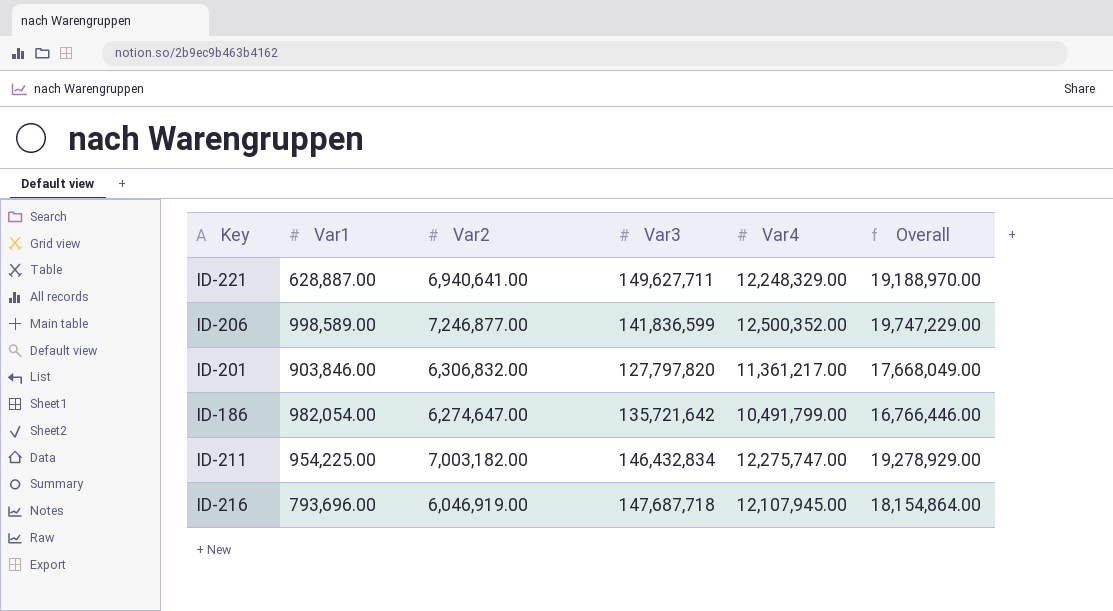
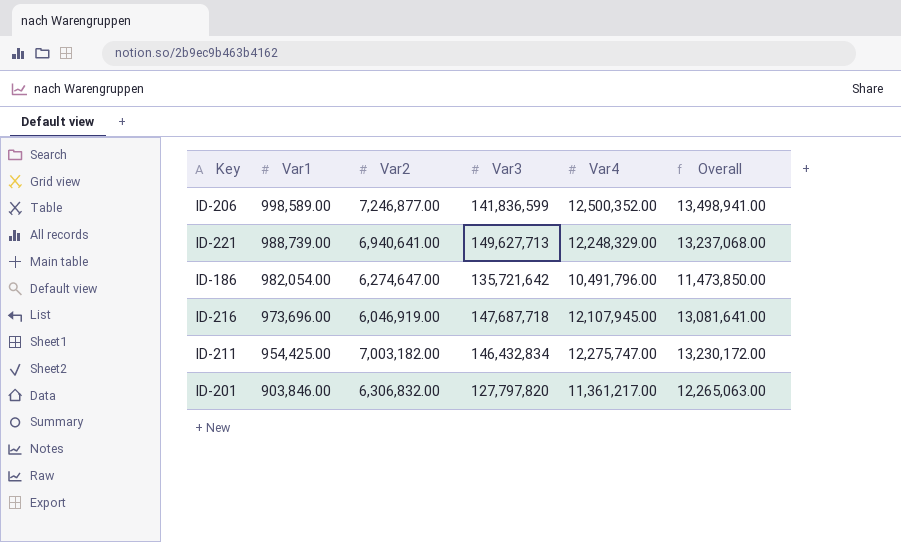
row order: none -> Var1 descending
column Overall | formula: [Var2] + [Var4] -> [Var1] + [Var4]
ID-221 | Var1: 628,887.00 -> 988,739.00
ID-221 | Var3: 149,627,711 -> 149,627,713
ID-186 | Var4: 10,491,799.00 -> 10,491,796.00
ID-216 | Var1: 793,696.00 -> 973,696.00
ID-211 | Var1: 954,225.00 -> 954,425.00

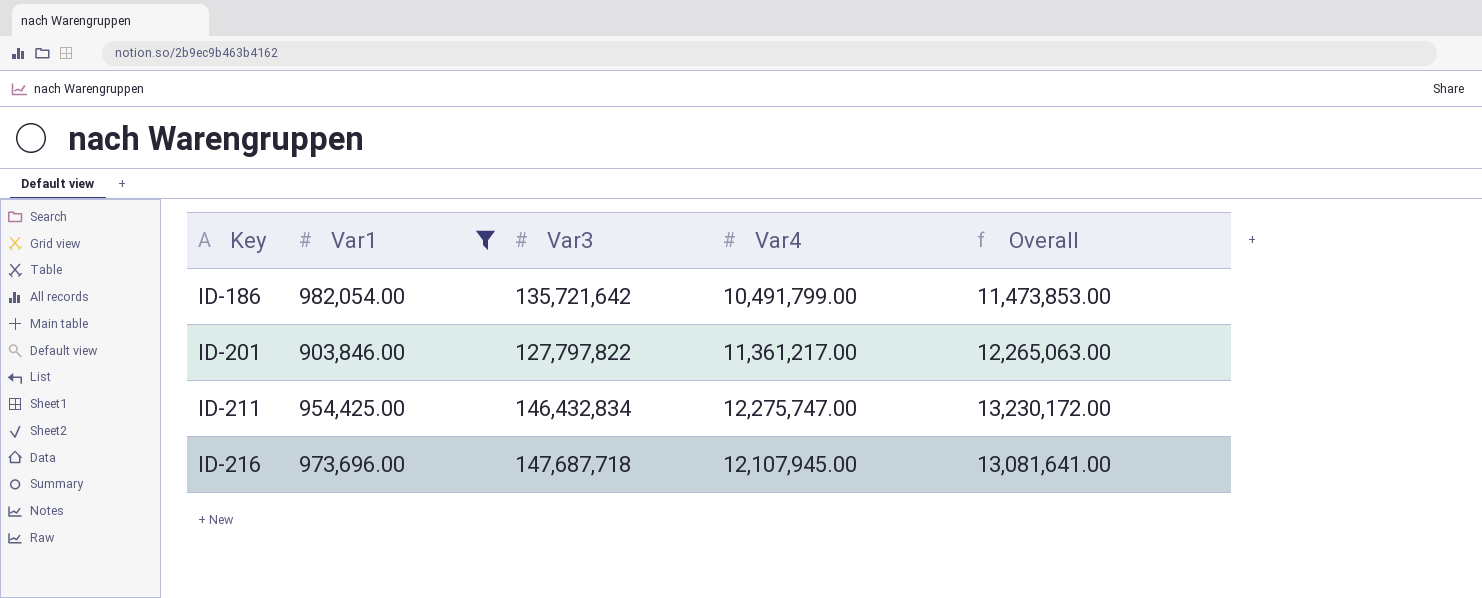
filter: none -> Var1 <= 982,054.00
row order: Var1 descending -> Key ascending
column Var2 | position: 3 -> none
ID-186 | Var4: 10,491,796.00 -> 10,491,799.00
ID-186 | Overall: 11,473,850.00 -> 11,473,853.00
ID-201 | Var3: 127,797,820 -> 127,797,822

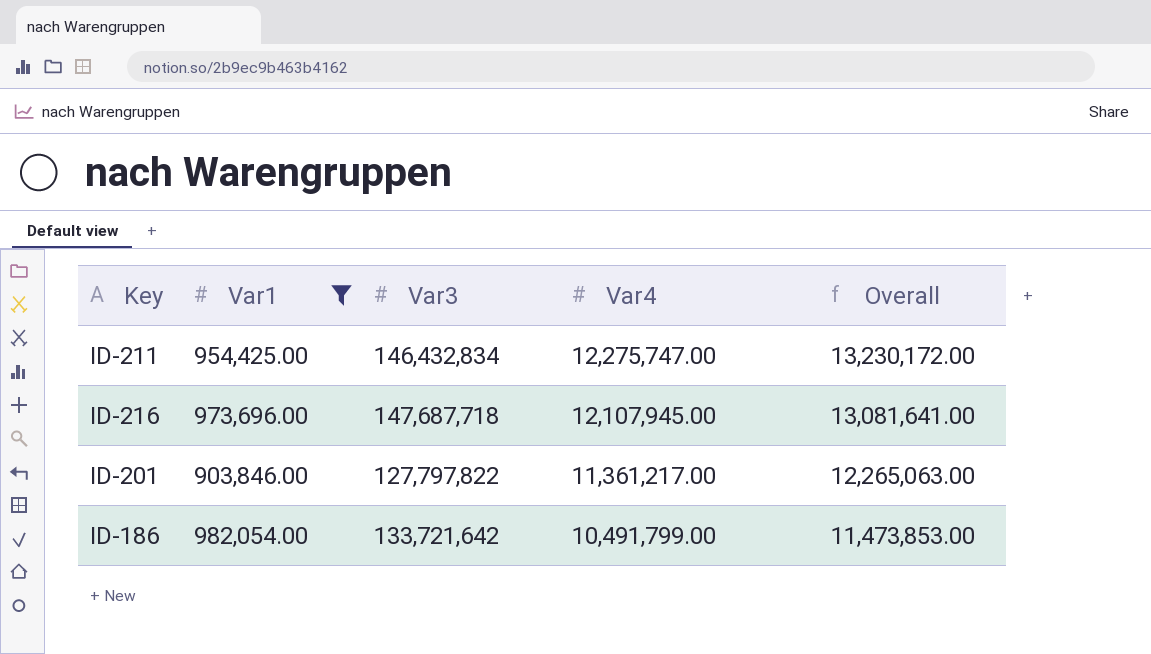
row order: Key ascending -> Var4 descending
ID-186 | Var3: 135,721,642 -> 133,721,642

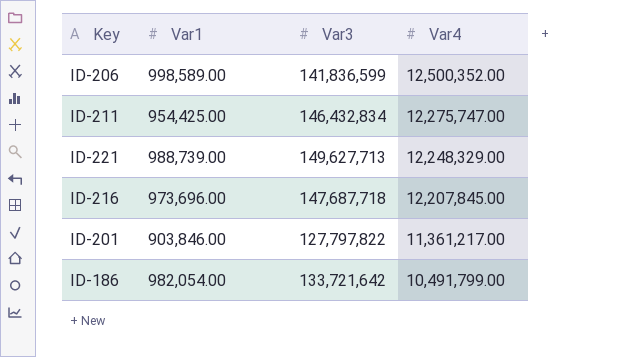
filter: Var1 <= 982,054.00 -> none
column Overall | formula: [Var1] + [Var4] -> none
ID-216 | Var4: 12,107,945.00 -> 12,207,845.00

